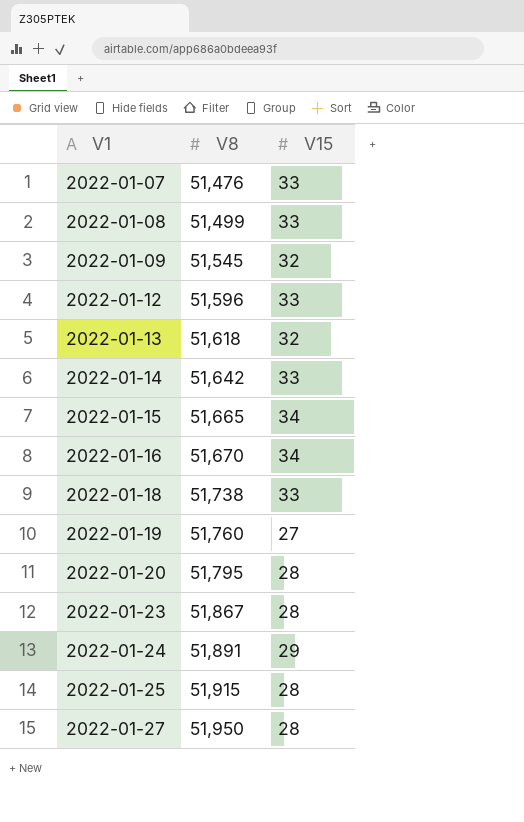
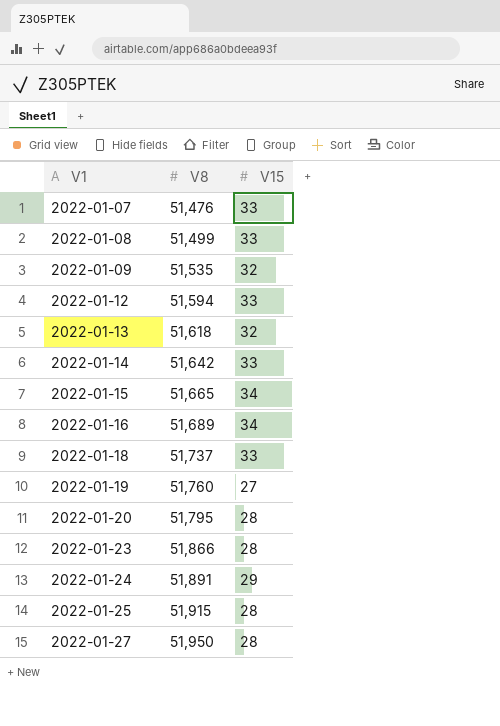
2022-01-09 | V8: 51,545 -> 51,535
2022-01-12 | V8: 51,596 -> 51,594
2022-01-16 | V8: 51,670 -> 51,689
2022-01-18 | V8: 51,738 -> 51,737
2022-01-23 | V8: 51,867 -> 51,866

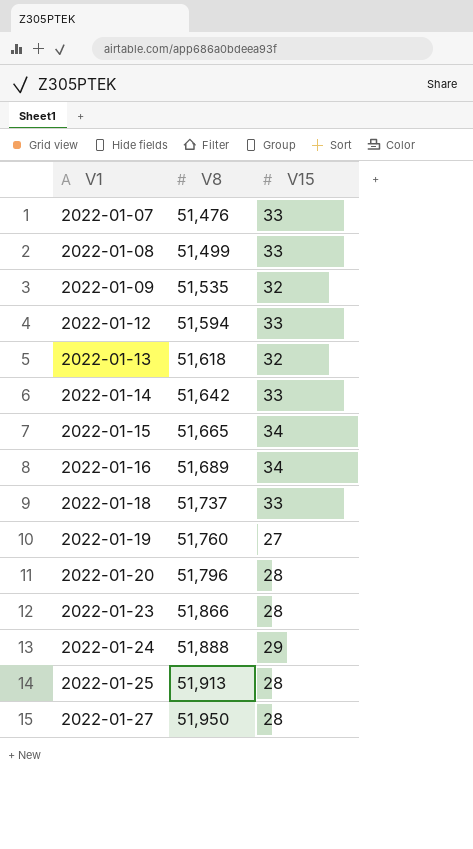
2022-01-20 | V8: 51,795 -> 51,796
2022-01-24 | V8: 51,891 -> 51,888
2022-01-25 | V8: 51,915 -> 51,913

